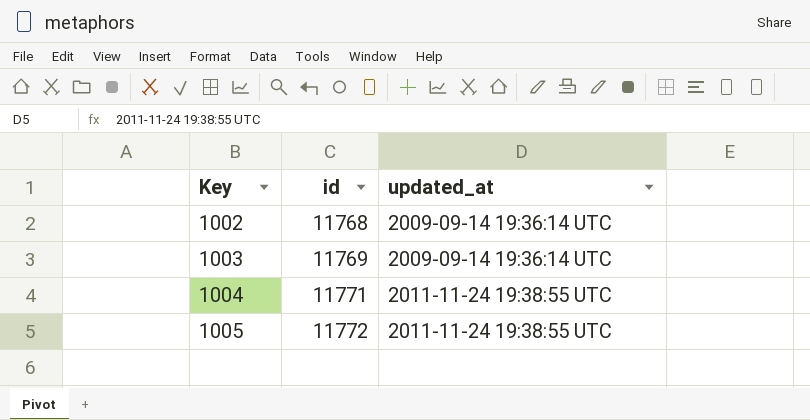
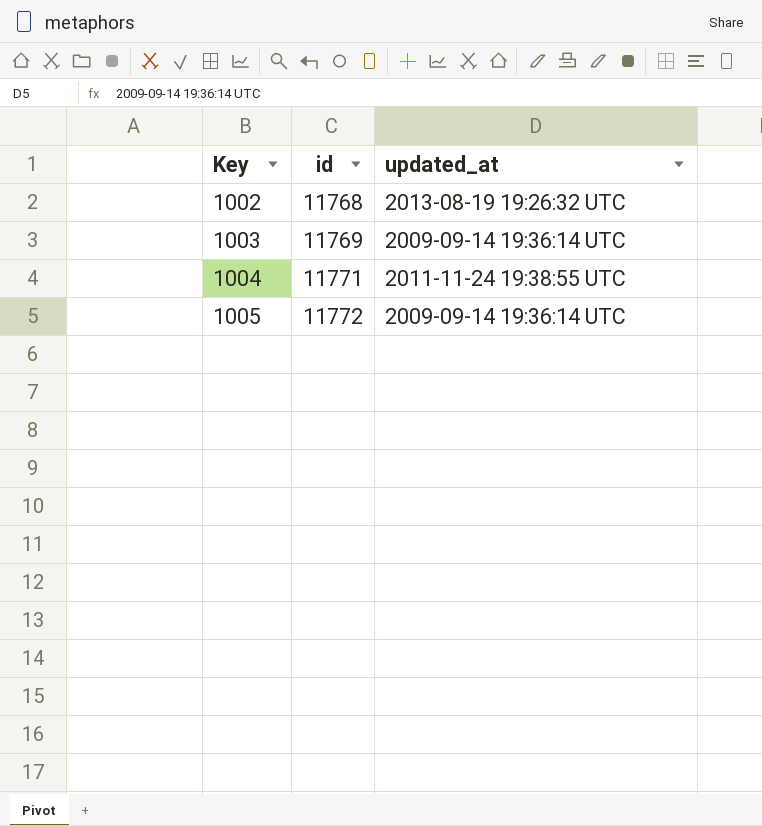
1002 | updated_at: 2009-09-14 19:36:14 UTC -> 2013-08-19 19:26:32 UTC
1005 | updated_at: 2011-11-24 19:38:55 UTC -> 2009-09-14 19:36:14 UTC

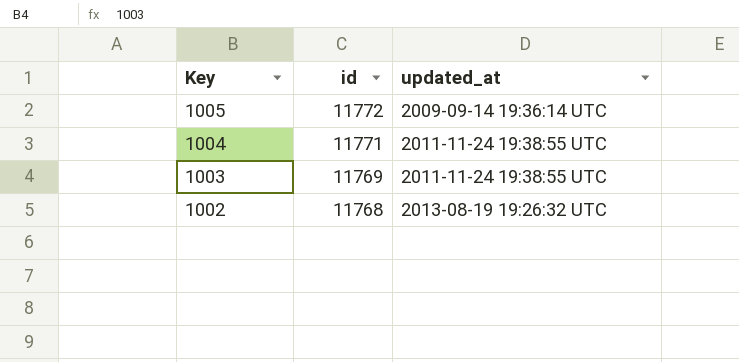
row order: Key ascending -> Key descending
1003 | updated_at: 2009-09-14 19:36:14 UTC -> 2011-11-24 19:38:55 UTC

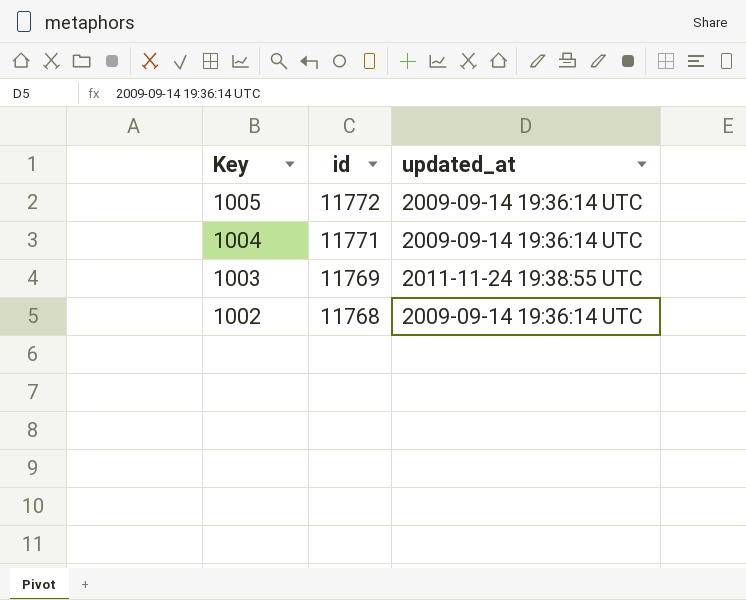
1004 | updated_at: 2011-11-24 19:38:55 UTC -> 2009-09-14 19:36:14 UTC
1002 | updated_at: 2013-08-19 19:26:32 UTC -> 2009-09-14 19:36:14 UTC

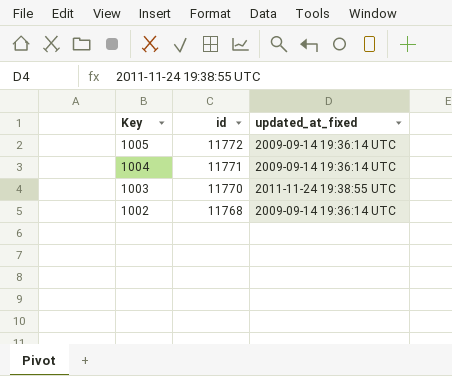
column name: updated_at -> updated_at_fixed
1003 | id: 11769 -> 11770

